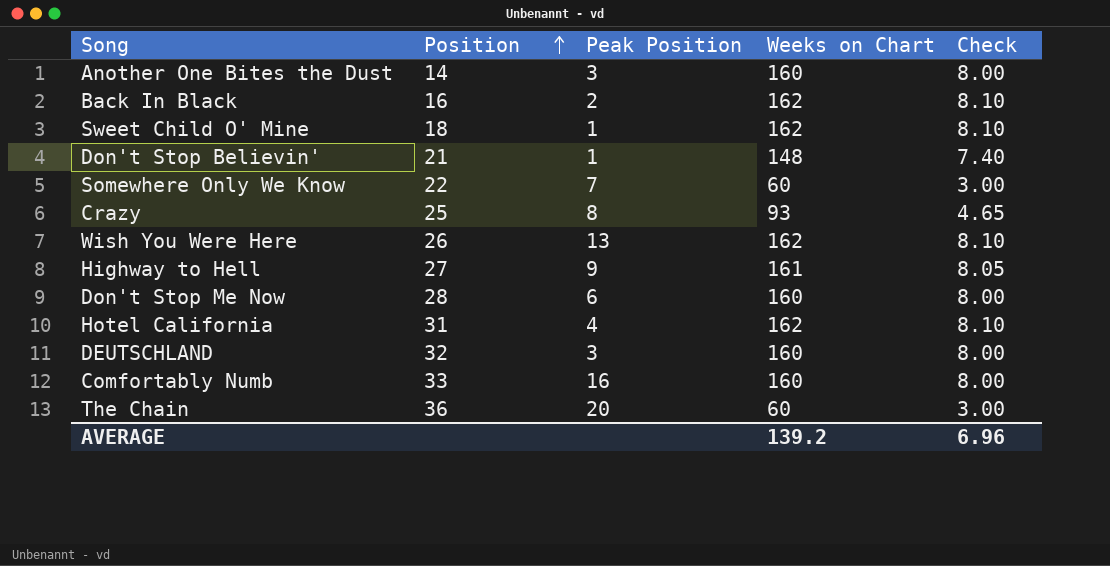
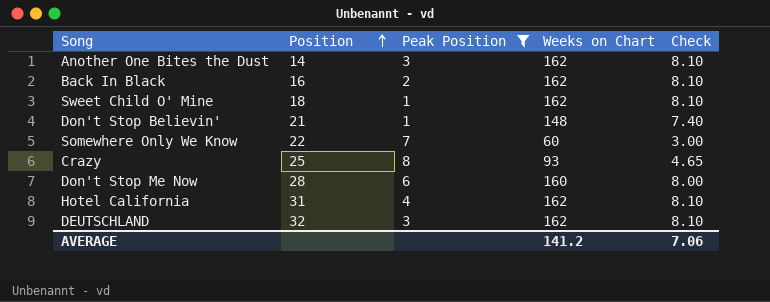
filter: none -> Peak Position <= 8
Another One Bites the Dust | Weeks on Chart: 160 -> 162
Another One Bites the Dust | Check: 8.00 -> 8.10
DEUTSCHLAND | Weeks on Chart: 160 -> 162
DEUTSCHLAND | Check: 8.00 -> 8.10
AVERAGE | Weeks on Chart: 139.2 -> 141.2
AVERAGE | Check: 6.96 -> 7.06

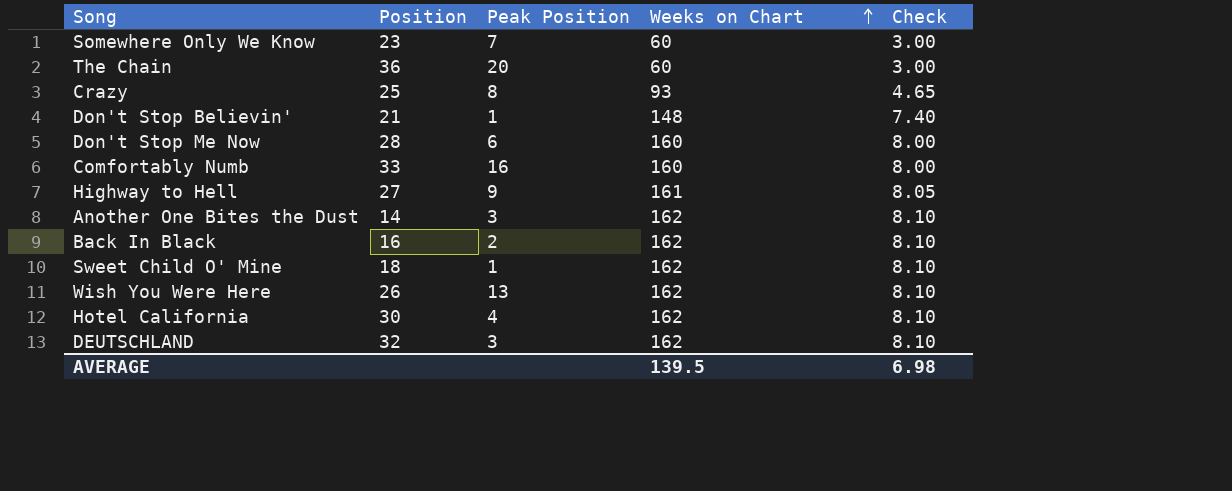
filter: Peak Position <= 8 -> none
row order: Position ascending -> Weeks on Chart ascending
Somewhere Only We Know | Position: 22 -> 23
Hotel California | Position: 31 -> 30
AVERAGE | Weeks on Chart: 141.2 -> 139.5
AVERAGE | Check: 7.06 -> 6.98

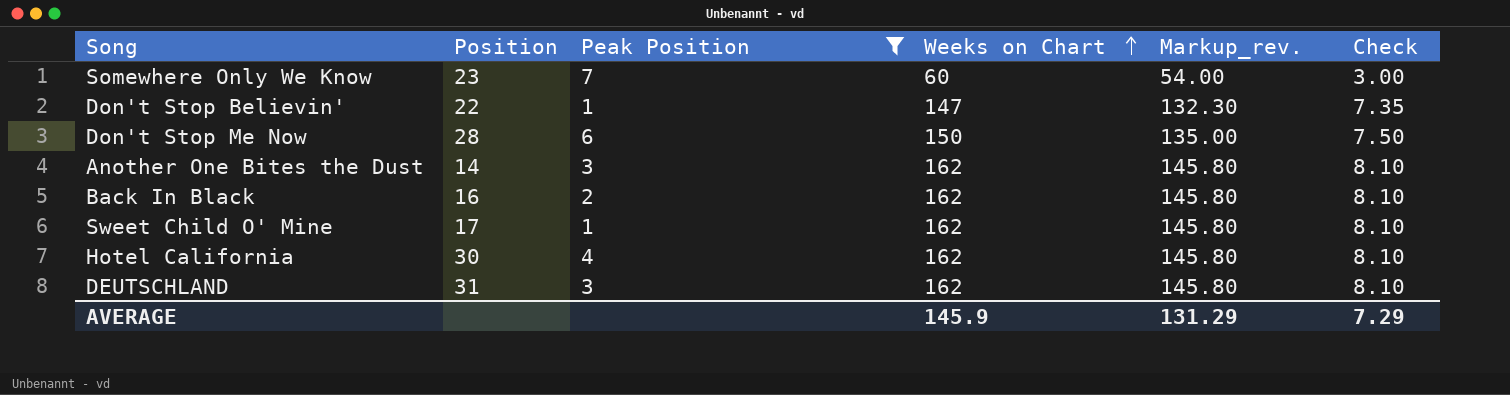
filter: none -> Peak Position <= 7
column Markup_rev. | formula: none -> [Weeks on Chart] * 0.9
Don't Stop Believin' | Position: 21 -> 22
Don't Stop Believin' | Weeks on Chart: 148 -> 147
Don't Stop Believin' | Check: 7.40 -> 7.35
Don't Stop Me Now | Weeks on Chart: 160 -> 150
Don't Stop Me Now | Check: 8.00 -> 7.50
Sweet Child O' Mine | Position: 18 -> 17
DEUTSCHLAND | Position: 32 -> 31
AVERAGE | Weeks on Chart: 139.5 -> 145.9
AVERAGE | Check: 6.98 -> 7.29

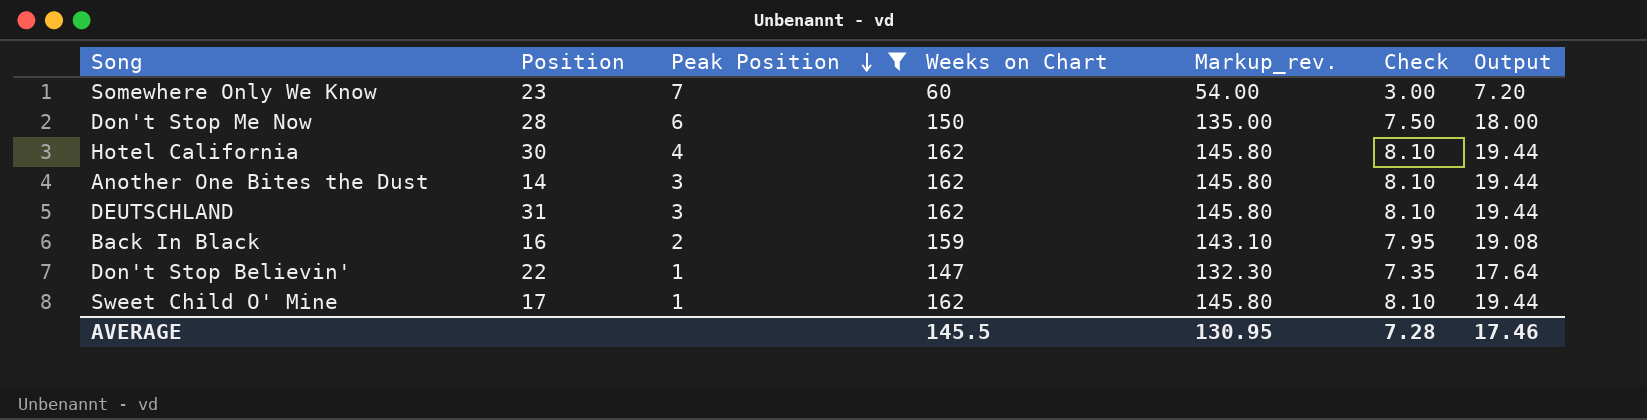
row order: Weeks on Chart ascending -> Peak Position descending
column Output | formula: none -> [Weeks on Chart] * 0.12
Back In Black | Weeks on Chart: 162 -> 159
Back In Black | Markup_rev.: 145.80 -> 143.10
Back In Black | Check: 8.10 -> 7.95
AVERAGE | Weeks on Chart: 145.9 -> 145.5
AVERAGE | Markup_rev.: 131.29 -> 130.95
AVERAGE | Check: 7.29 -> 7.28

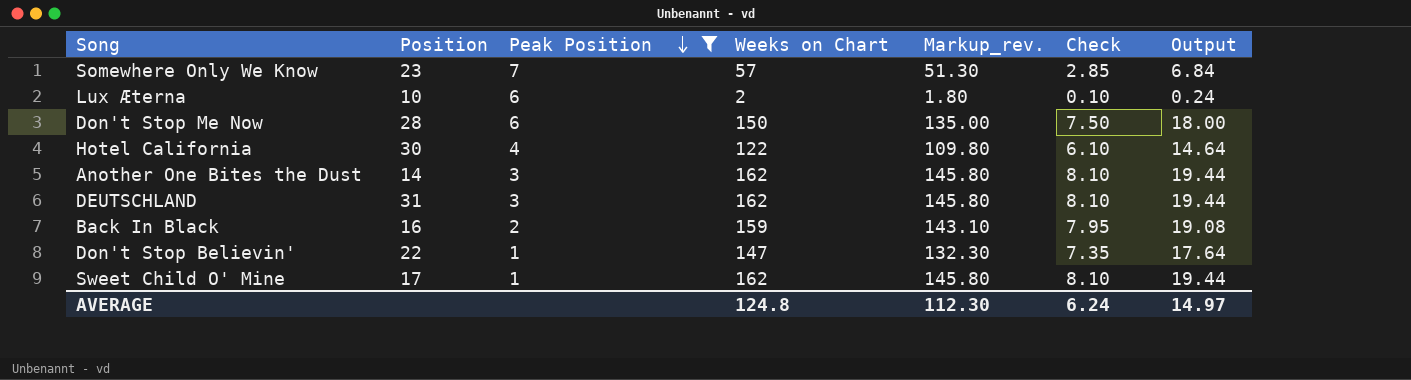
Somewhere Only We Know | Weeks on Chart: 60 -> 57
Somewhere Only We Know | Markup_rev.: 54.00 -> 51.30
Somewhere Only We Know | Check: 3.00 -> 2.85
Somewhere Only We Know | Output: 7.20 -> 6.84
row Lux Æterna: none -> 10 | 6 | 2 | 1.80 | 0.10 | 0.24
Hotel California | Weeks on Chart: 162 -> 122
Hotel California | Markup_rev.: 145.80 -> 109.80
Hotel California | Check: 8.10 -> 6.10
Hotel California | Output: 19.44 -> 14.64
AVERAGE | Weeks on Chart: 145.5 -> 124.8
AVERAGE | Markup_rev.: 130.95 -> 112.30
AVERAGE | Check: 7.28 -> 6.24
AVERAGE | Output: 17.46 -> 14.97

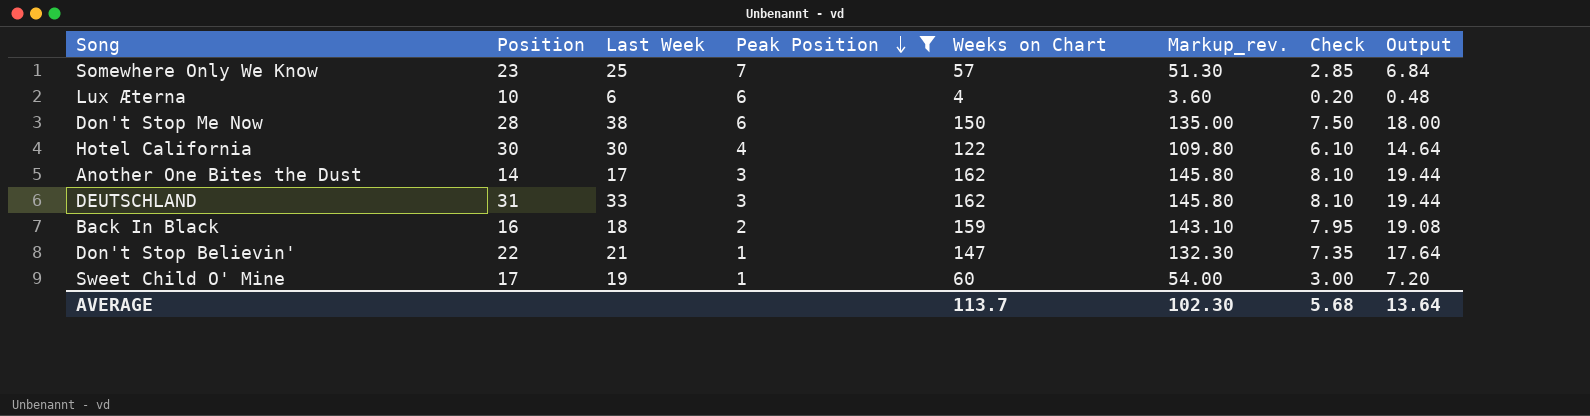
column Last Week | position: none -> 3
Lux Æterna | Weeks on Chart: 2 -> 4
Lux Æterna | Markup_rev.: 1.80 -> 3.60
Lux Æterna | Check: 0.10 -> 0.20
Lux Æterna | Output: 0.24 -> 0.48
Sweet Child O' Mine | Weeks on Chart: 162 -> 60
Sweet Child O' Mine | Markup_rev.: 145.80 -> 54.00
Sweet Child O' Mine | Check: 8.10 -> 3.00
Sweet Child O' Mine | Output: 19.44 -> 7.20
AVERAGE | Weeks on Chart: 124.8 -> 113.7
AVERAGE | Markup_rev.: 112.30 -> 102.30
AVERAGE | Check: 6.24 -> 5.68
AVERAGE | Output: 14.97 -> 13.64

